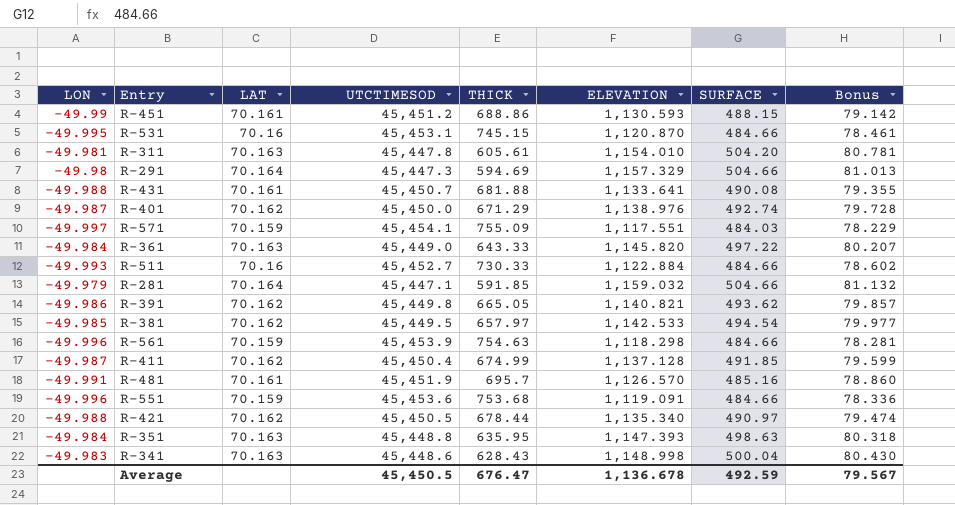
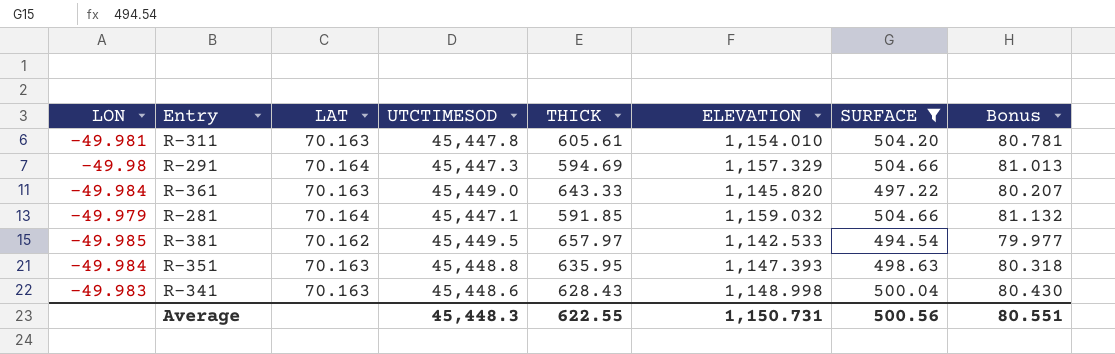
filter: none -> SURFACE >= 494.54
Average | UTCTIMESOD: 45,450.5 -> 45,448.3
Average | THICK: 676.47 -> 622.55
Average | ELEVATION: 1,136.678 -> 1,150.731
Average | SURFACE: 492.59 -> 500.56
Average | Bonus: 79.567 -> 80.551

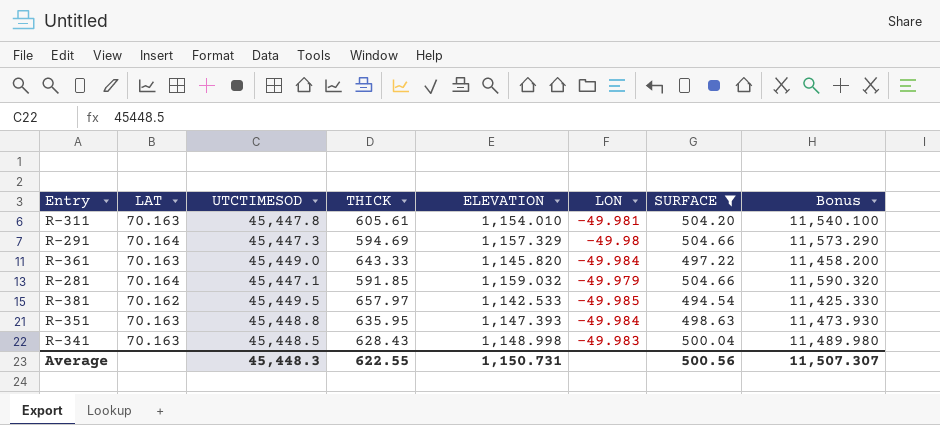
column LON | position: 1 -> 6
column Bonus | formula: [ELEVATION] * 0.07 -> [ELEVATION] * 10
R-341 | UTCTIMESOD: 45,448.6 -> 45,448.5
Average | Bonus: 80.551 -> 11,507.307

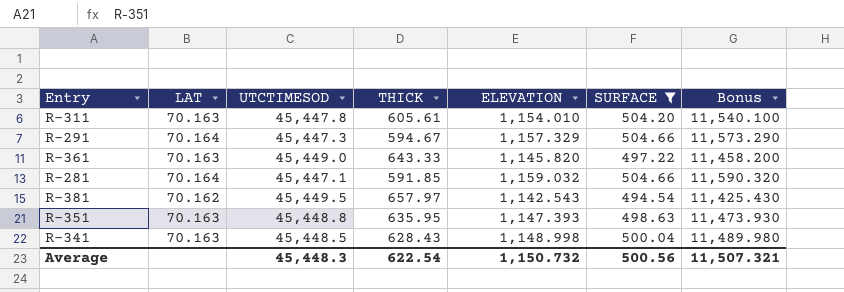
column LON | position: 6 -> none
R-291 | THICK: 594.69 -> 594.67
R-381 | ELEVATION: 1,142.533 -> 1,142.543
R-381 | Bonus: 11,425.330 -> 11,425.430
Average | THICK: 622.55 -> 622.54
Average | ELEVATION: 1,150.731 -> 1,150.732
Average | Bonus: 11,507.307 -> 11,507.321

